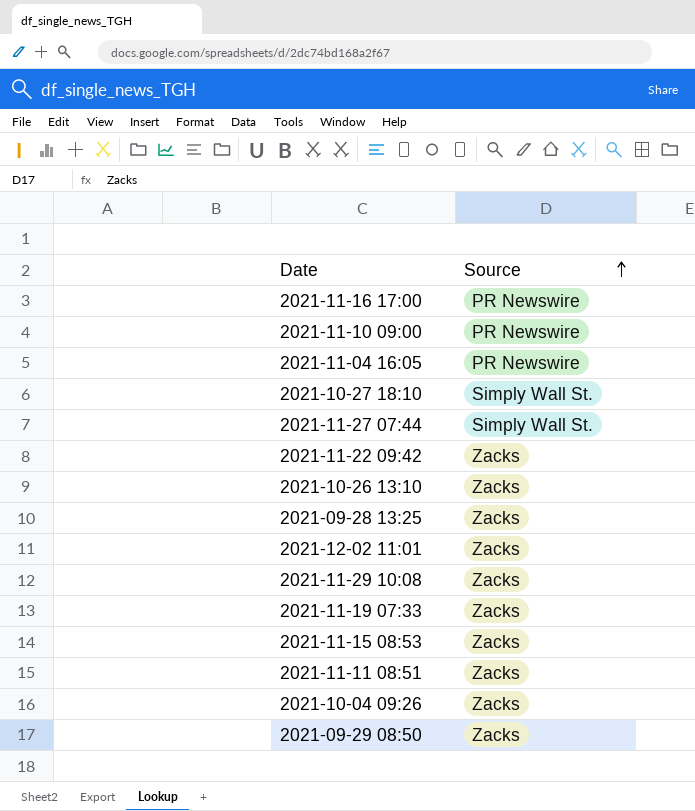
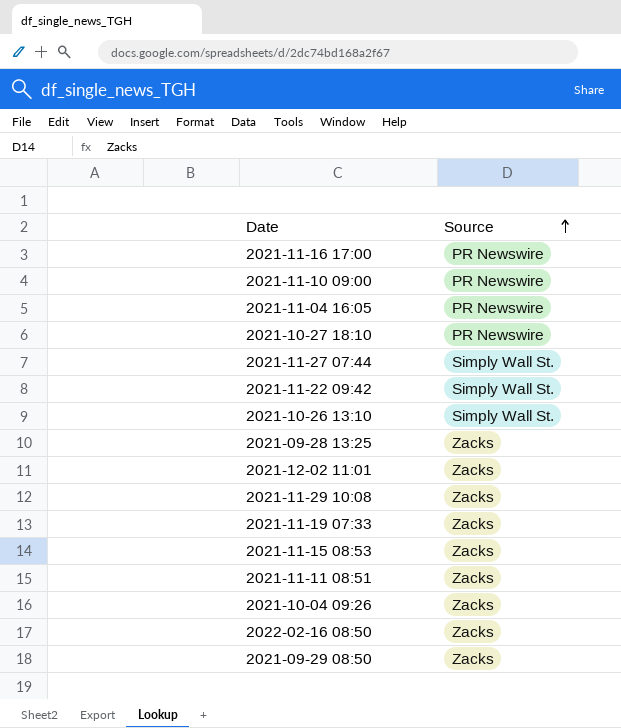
2021-10-27 18:10 | Source: Simply Wall St. -> PR Newswire
2021-11-22 09:42 | Source: Zacks -> Simply Wall St.
2021-10-26 13:10 | Source: Zacks -> Simply Wall St.
row 2022-02-16 08:50: none -> Zacks

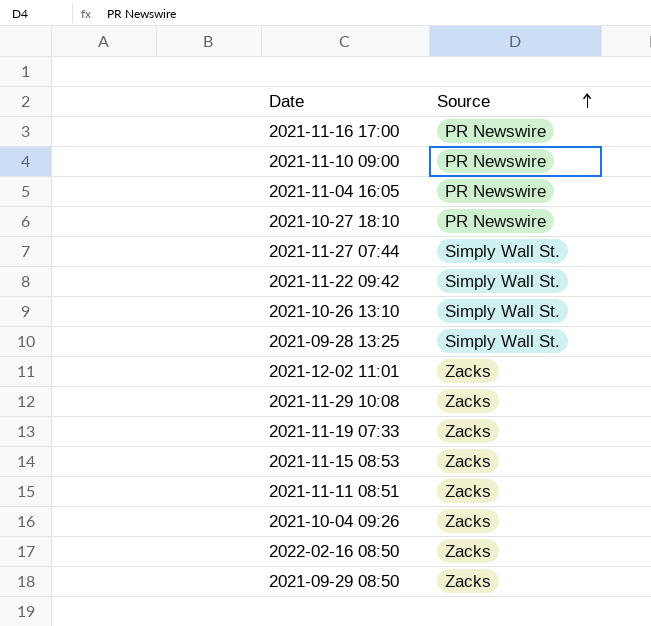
2021-09-28 13:25 | Source: Zacks -> Simply Wall St.

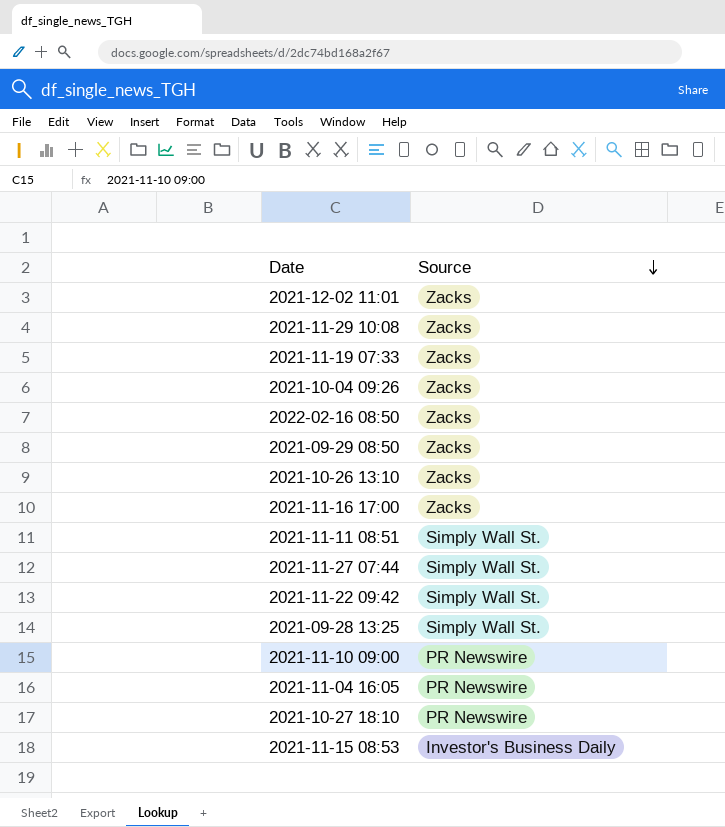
row order: Source ascending -> Source descending
2021-10-26 13:10 | Source: Simply Wall St. -> Zacks
2021-11-16 17:00 | Source: PR Newswire -> Zacks
2021-11-11 08:51 | Source: Zacks -> Simply Wall St.
2021-11-15 08:53 | Source: Zacks -> Investor's Business Daily

